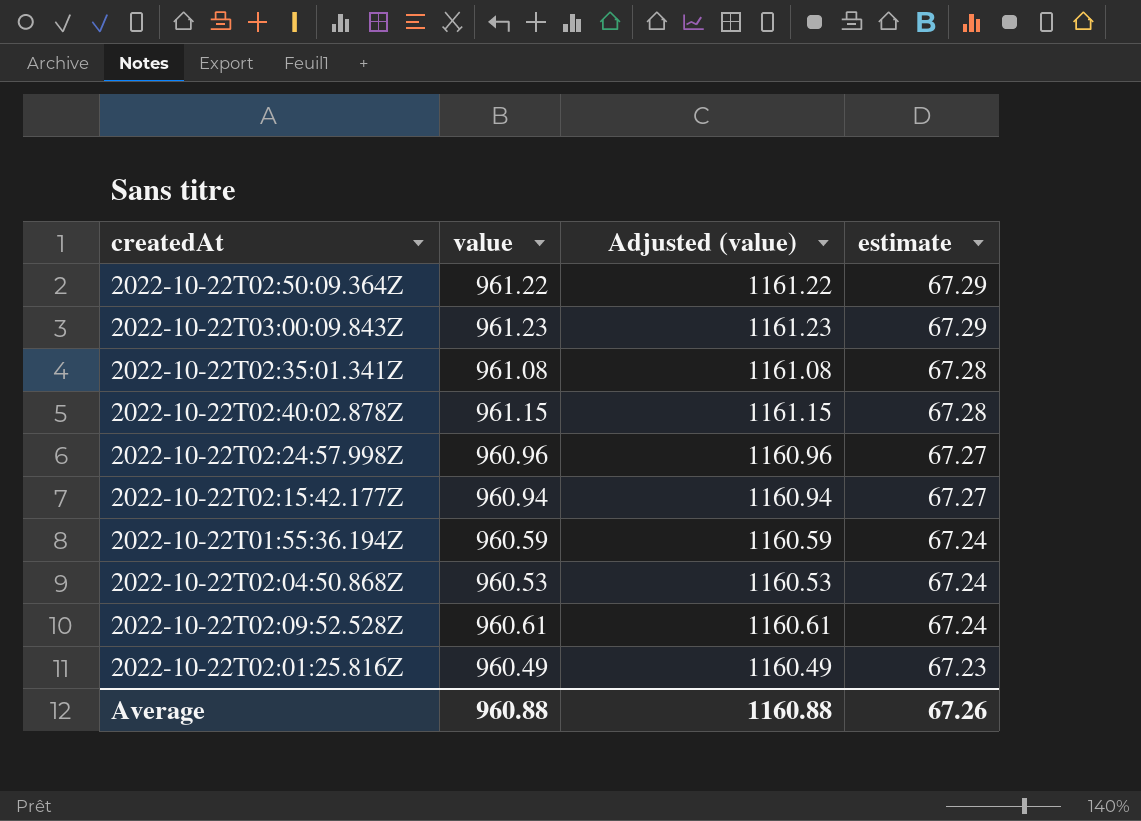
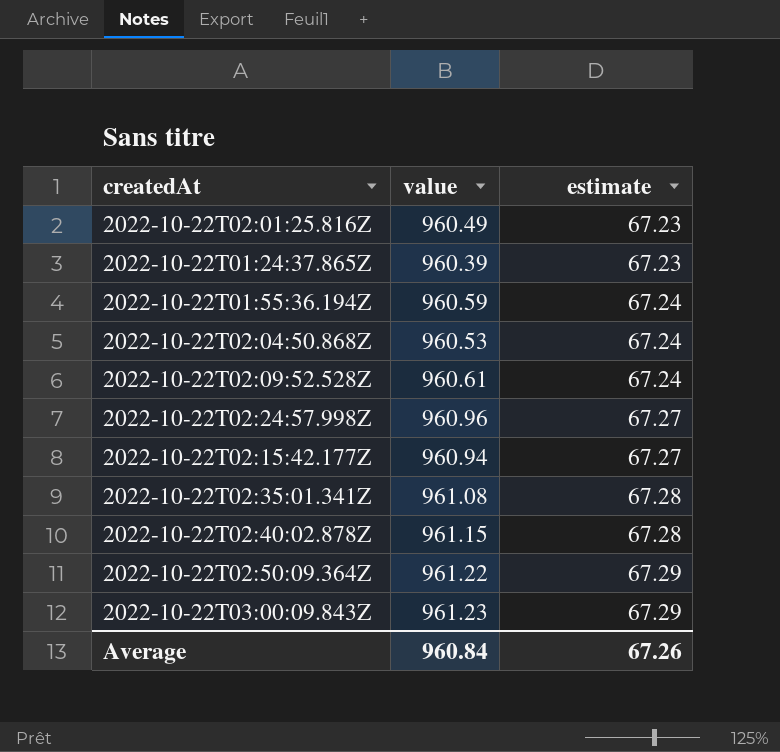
row order: estimate descending -> estimate ascending
column Adjusted (value) | formula: [value] + 200 -> none
row 2022-10-22T01:24:37.865Z: none -> 960.39 | 67.23
Average | value: 960.88 -> 960.84

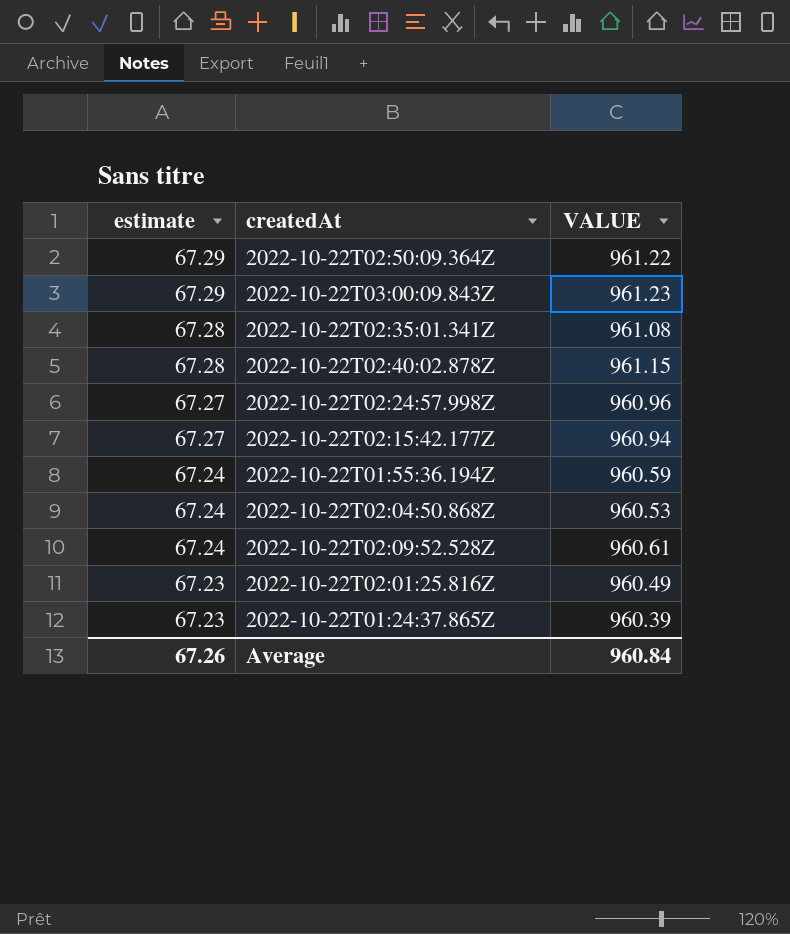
row order: estimate ascending -> estimate descending
column estimate | position: 3 -> 1
column name: value -> VALUE

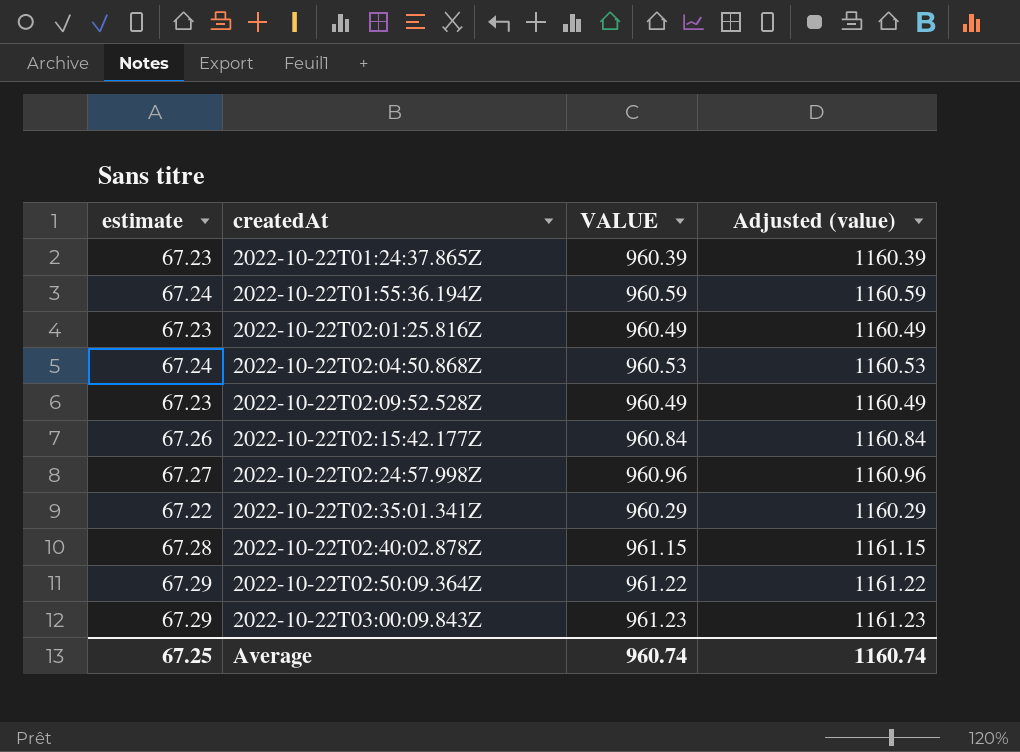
row order: estimate descending -> createdAt ascending
column Adjusted (value) | formula: none -> [VALUE] + 200
2022-10-22T02:09:52.528Z | estimate: 67.24 -> 67.23
2022-10-22T02:09:52.528Z | VALUE: 960.61 -> 960.49
2022-10-22T02:15:42.177Z | estimate: 67.27 -> 67.26
2022-10-22T02:15:42.177Z | VALUE: 960.94 -> 960.84
2022-10-22T02:35:01.341Z | estimate: 67.28 -> 67.22
2022-10-22T02:35:01.341Z | VALUE: 961.08 -> 960.29
Average | estimate: 67.26 -> 67.25
Average | VALUE: 960.84 -> 960.74

